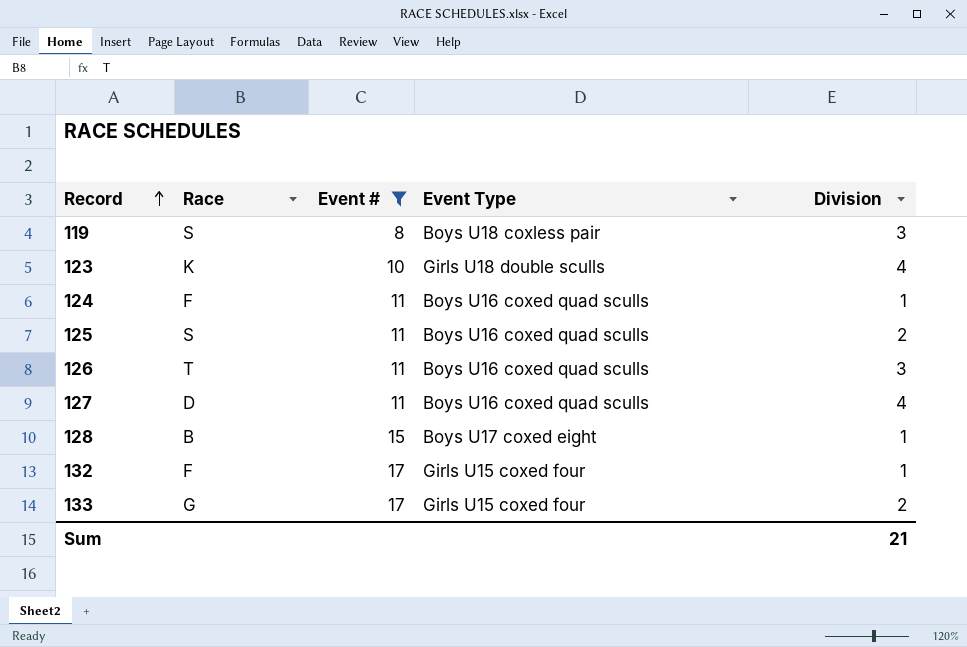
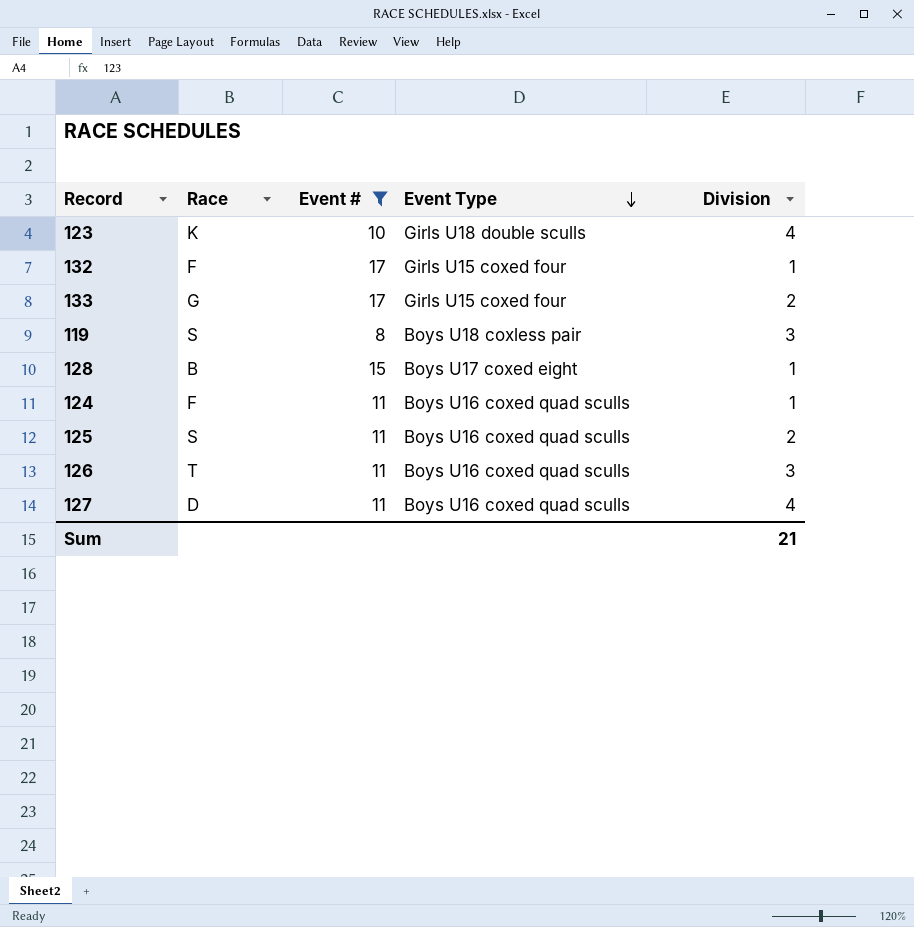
row order: Record ascending -> Event Type descending

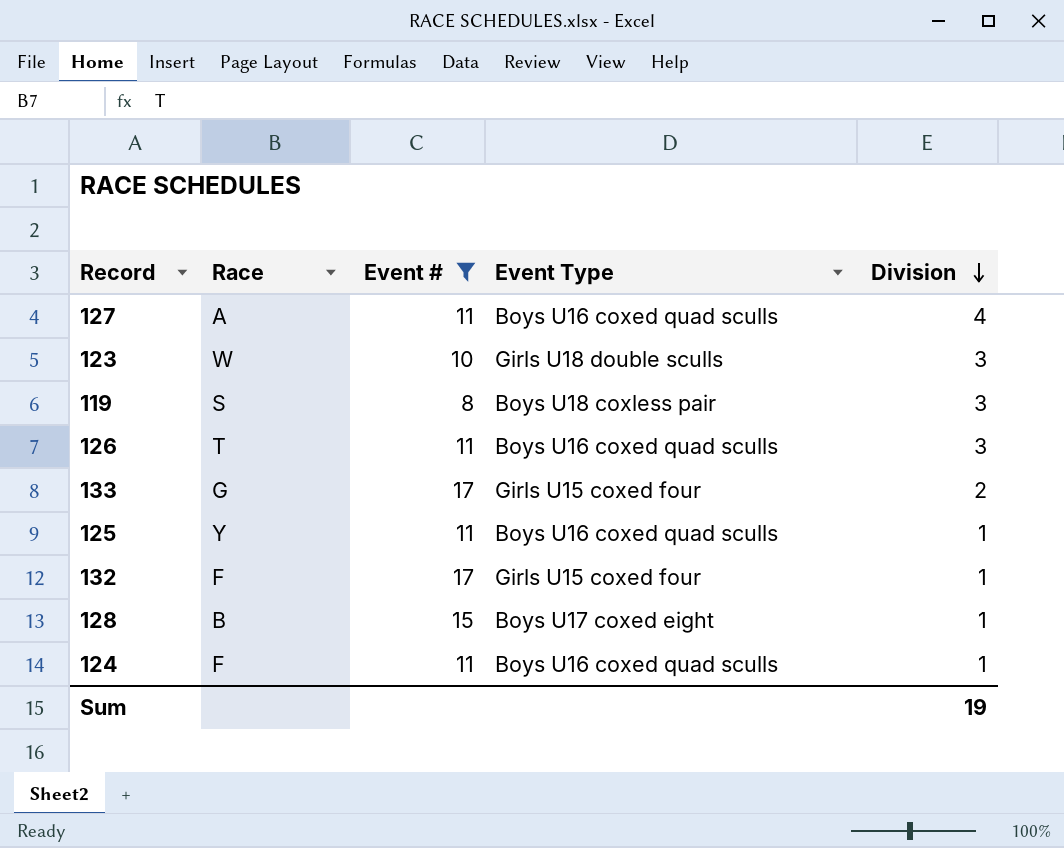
row order: Event Type descending -> Division descending
127 | Race: D -> A
123 | Race: K -> W
123 | Division: 4 -> 3
125 | Race: S -> Y
125 | Division: 2 -> 1
Sum | Division: 21 -> 19

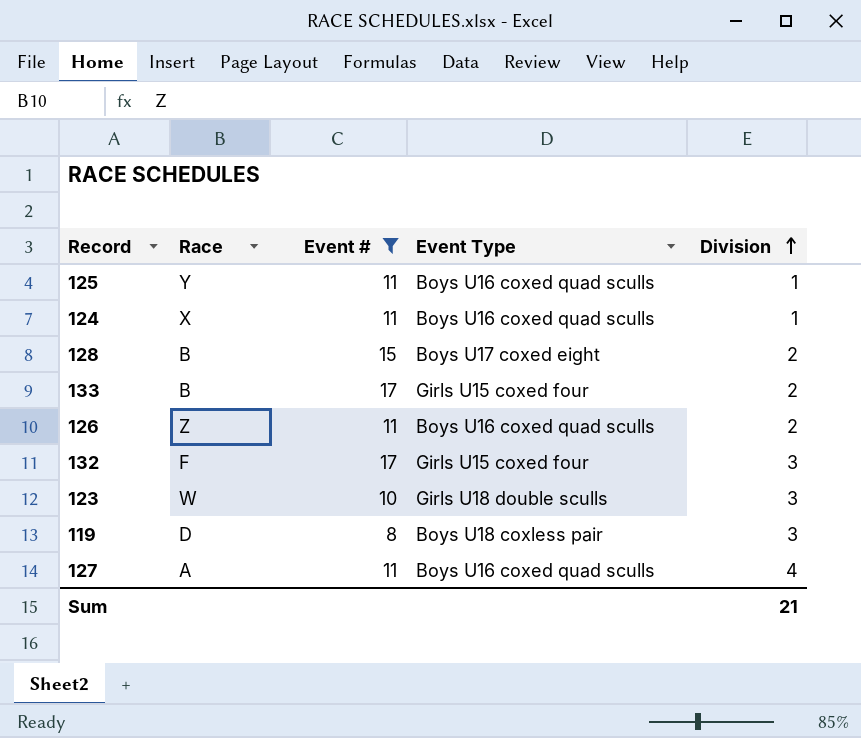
row order: Division descending -> Division ascending
124 | Race: F -> X
128 | Division: 1 -> 2
133 | Race: G -> B
126 | Race: T -> Z
126 | Division: 3 -> 2
132 | Division: 1 -> 3
119 | Race: S -> D
Sum | Division: 19 -> 21

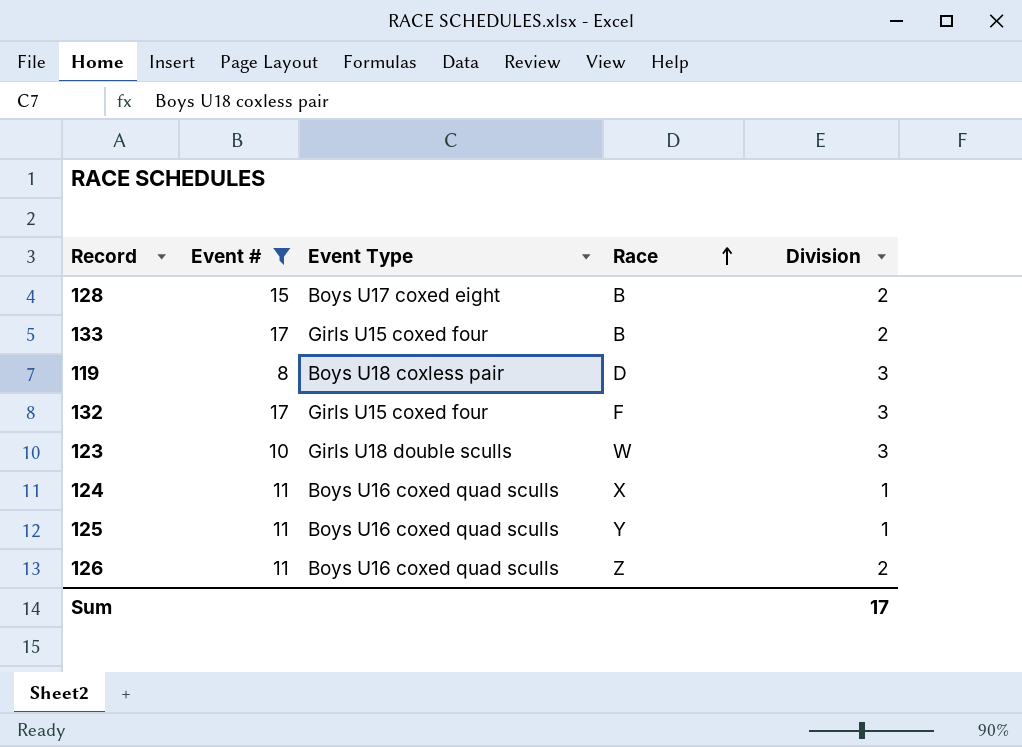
row order: Division ascending -> Race ascending
column Race | position: 2 -> 4
row 127: A | 11 | Boys U16 coxed quad sculls | 4 -> none
Sum | Division: 21 -> 17

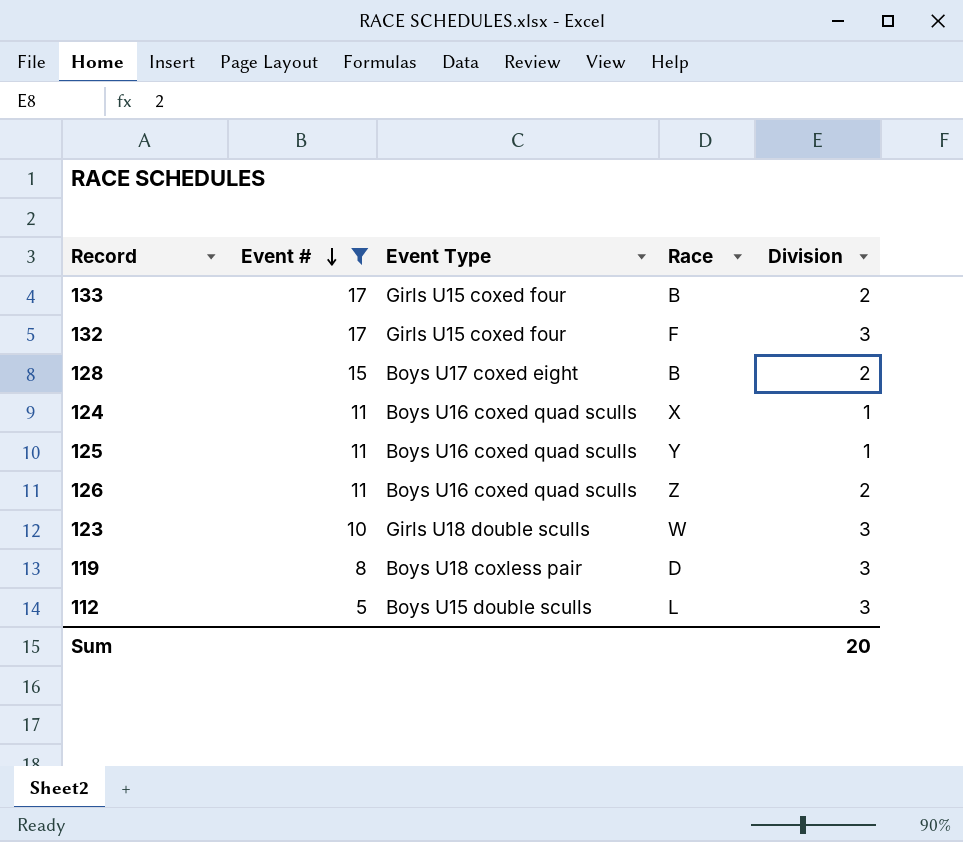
row order: Race ascending -> Event # descending
row 112: none -> 5 | Boys U15 double sculls | L | 3
Sum | Division: 17 -> 20

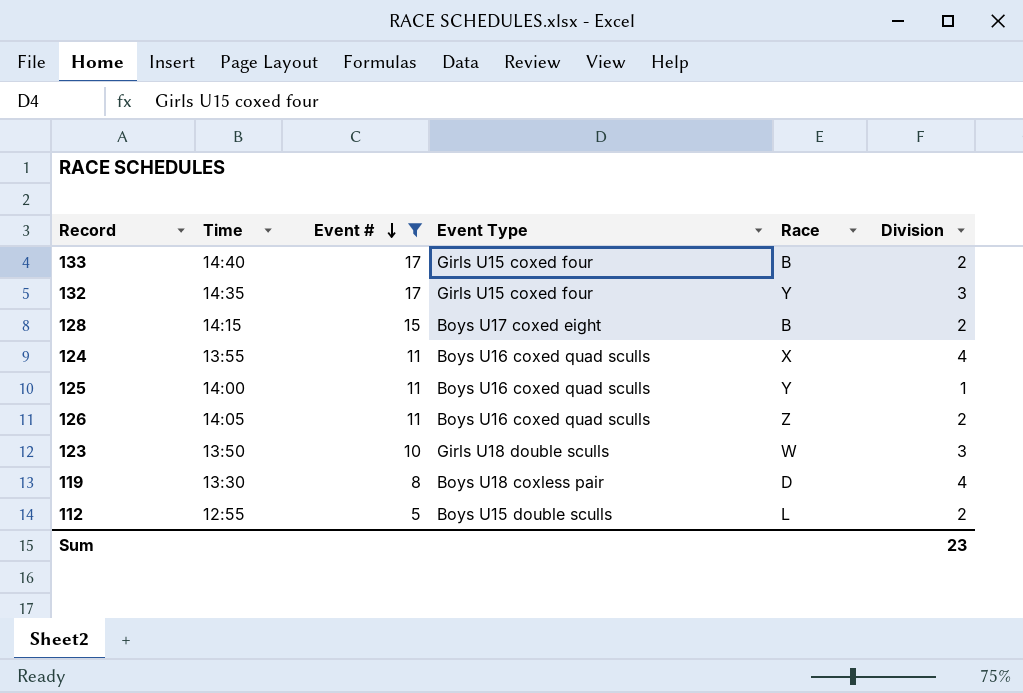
column Time | position: none -> 2
132 | Race: F -> Y
124 | Division: 1 -> 4
119 | Division: 3 -> 4
112 | Division: 3 -> 2
Sum | Division: 20 -> 23

